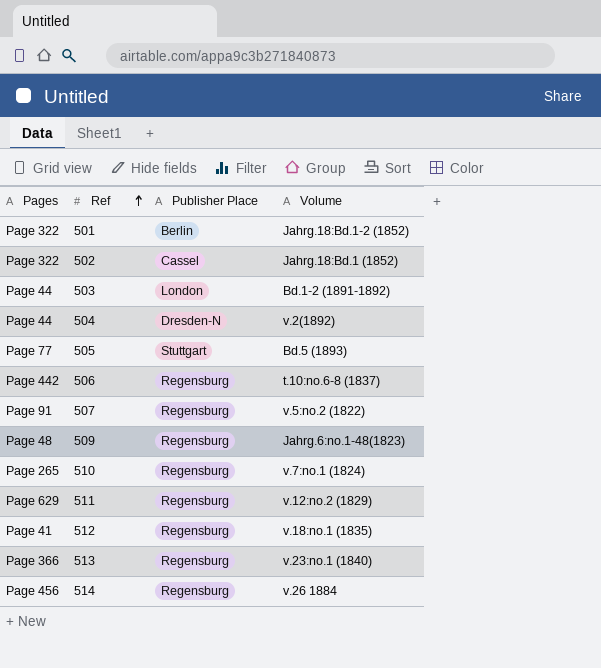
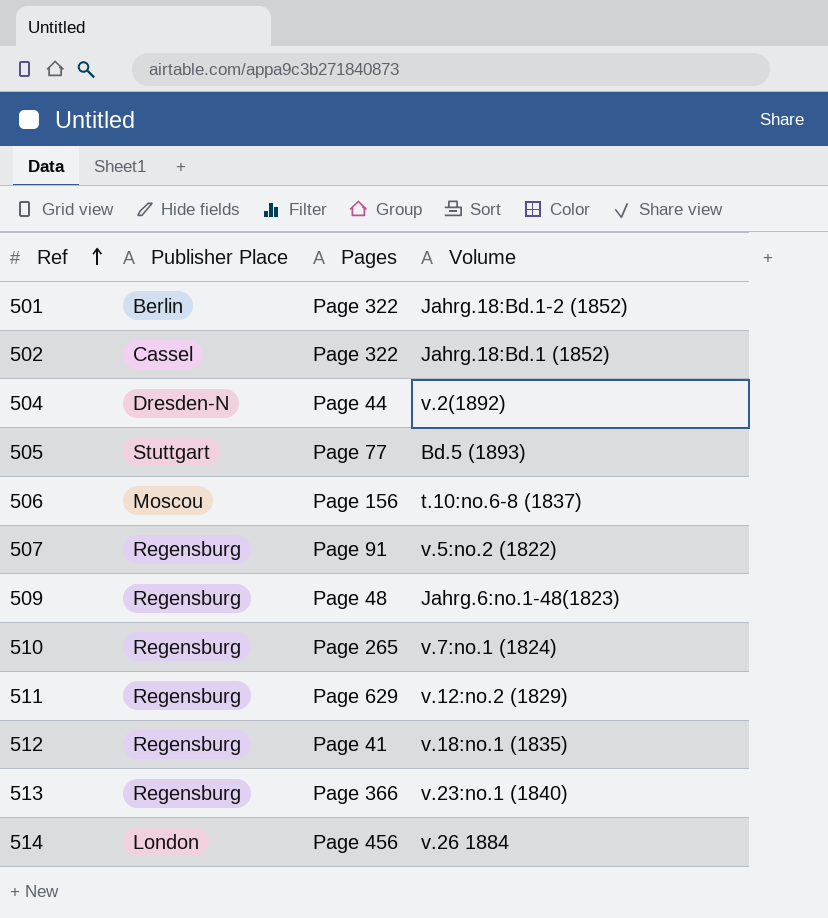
column Pages | position: 1 -> 3
row 503: Page 44 | London | Bd.1-2 (1891-1892) -> none
506 | Publisher Place: Regensburg -> Moscou
506 | Pages: Page 442 -> Page 156
514 | Publisher Place: Regensburg -> London

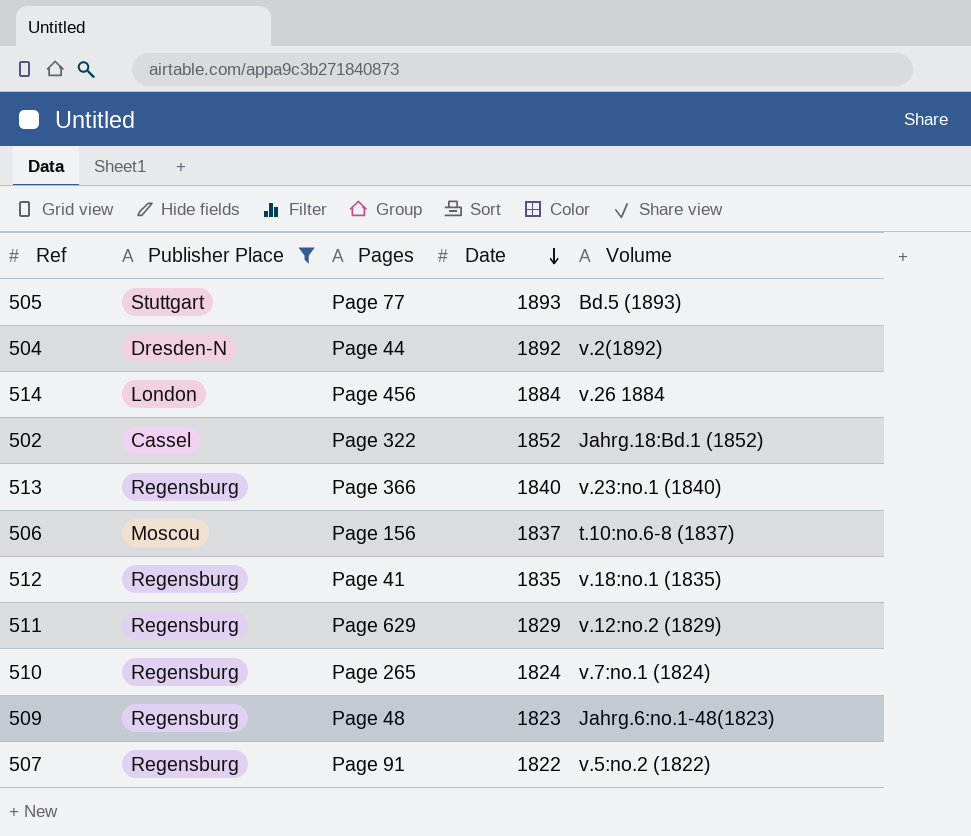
filter: none -> Publisher Place != Berlin
row order: Ref ascending -> Date descending
column Date | position: none -> 4

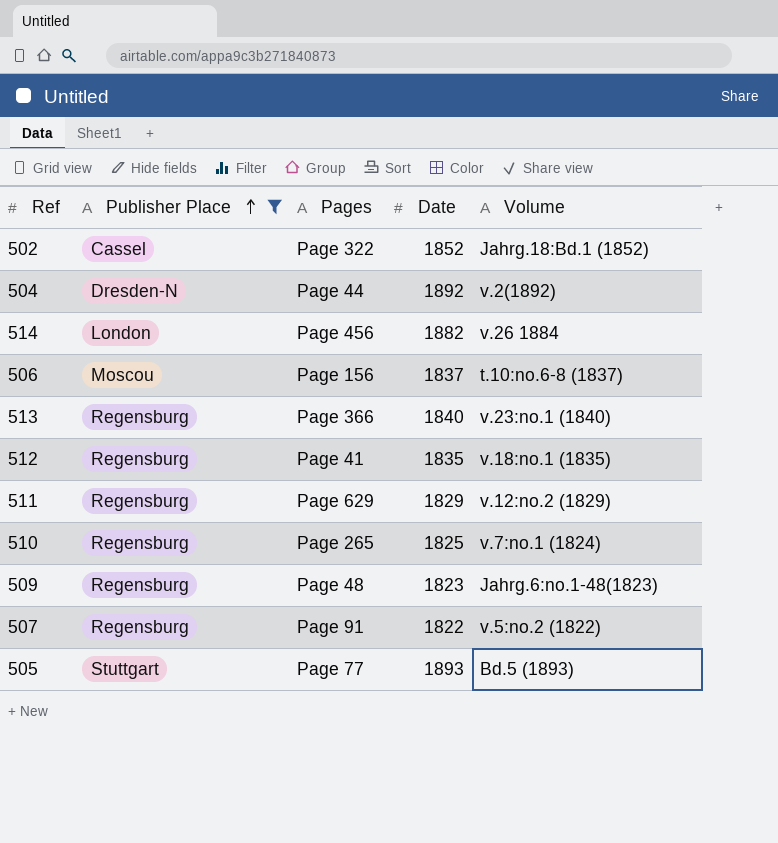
row order: Date descending -> Publisher Place ascending
514 | Date: 1884 -> 1882
510 | Date: 1824 -> 1825

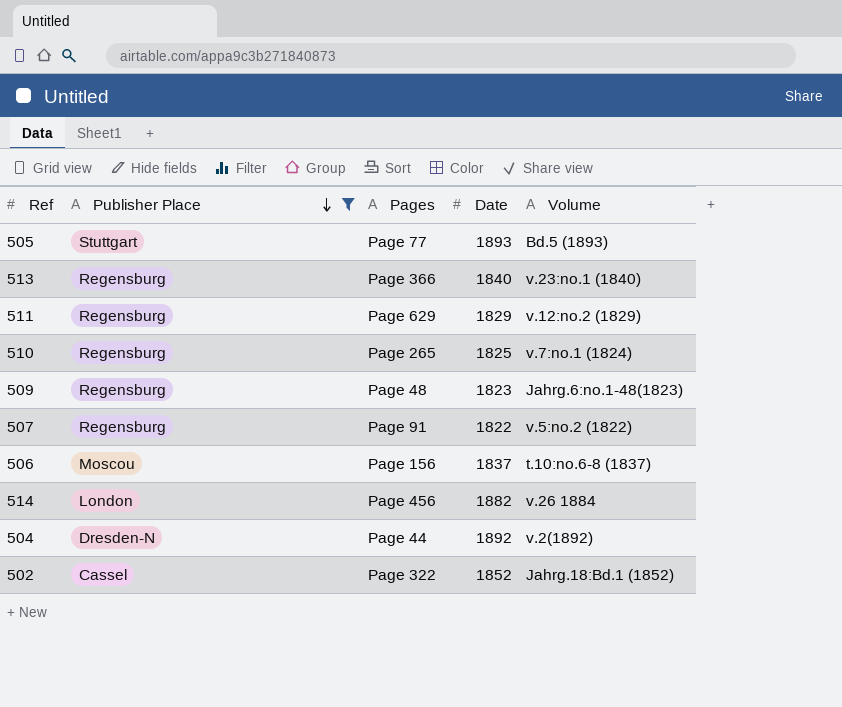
row order: Publisher Place ascending -> Publisher Place descending
row 512: Regensburg | Page 41 | 1835 | v.18:no.1 (1835) -> none

